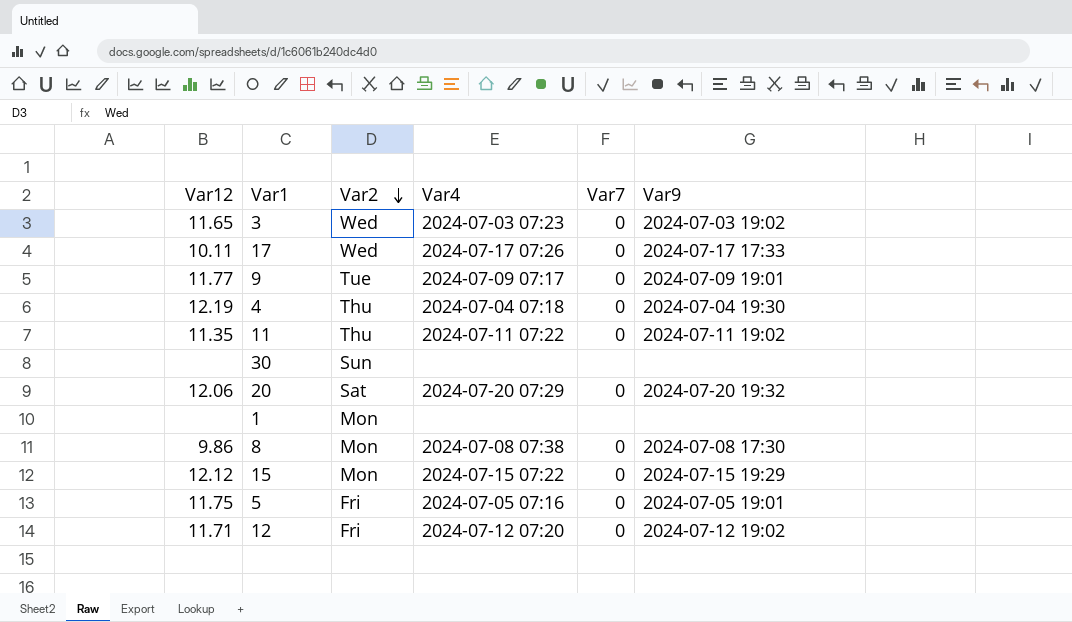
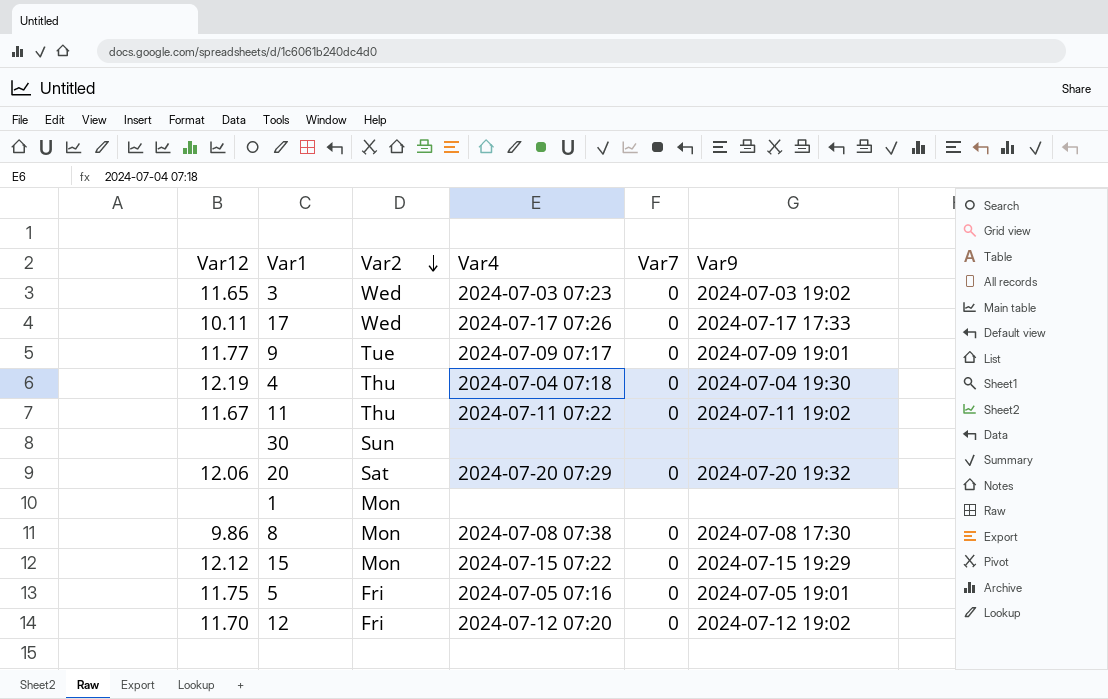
11 | Var12: 11.35 -> 11.67
12 | Var12: 11.71 -> 11.70

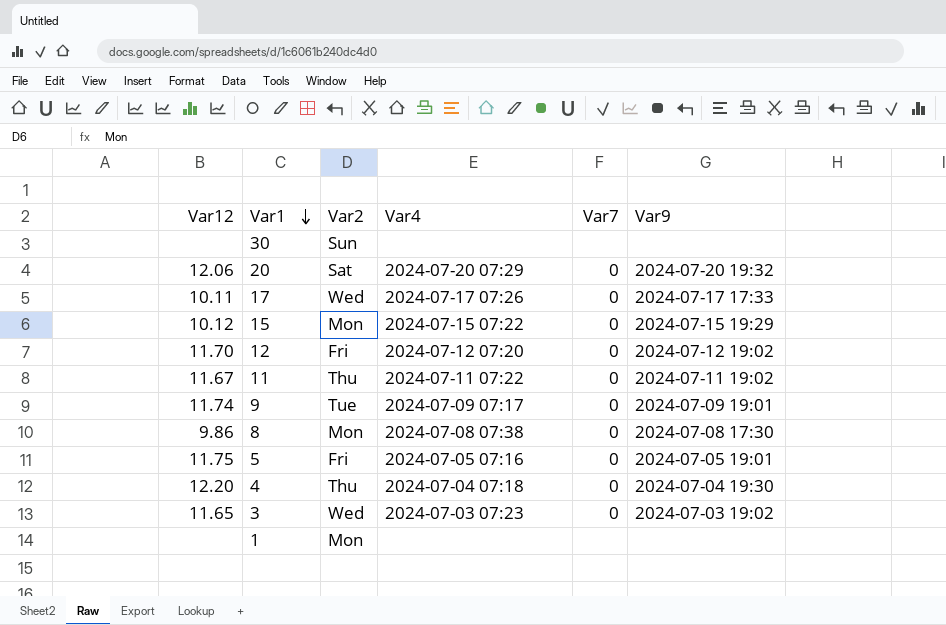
row order: Var2 descending -> Var1 descending
15 | Var12: 12.12 -> 10.12
9 | Var12: 11.77 -> 11.74
4 | Var12: 12.19 -> 12.20

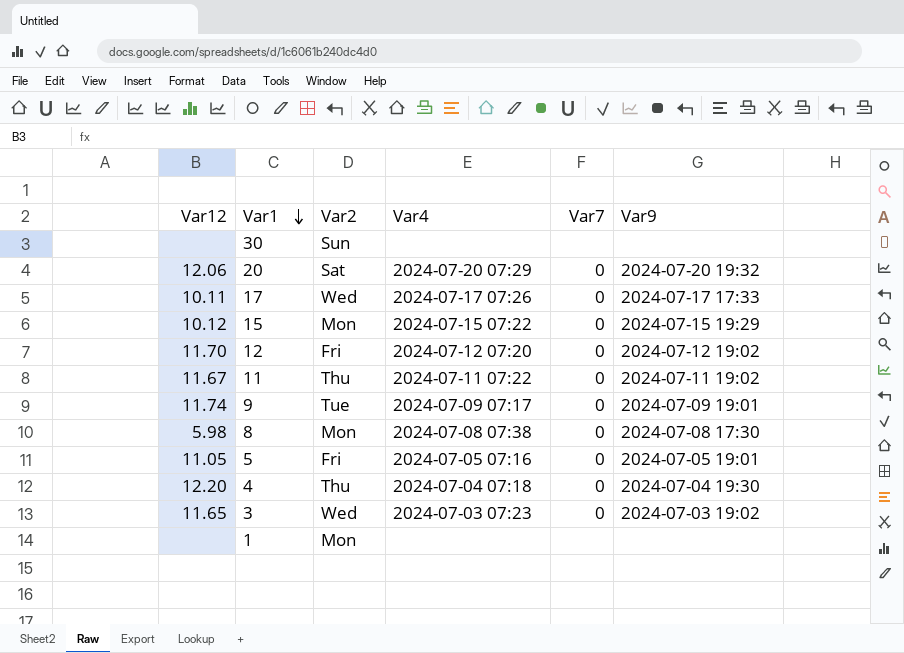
8 | Var12: 9.86 -> 5.98
5 | Var12: 11.75 -> 11.05

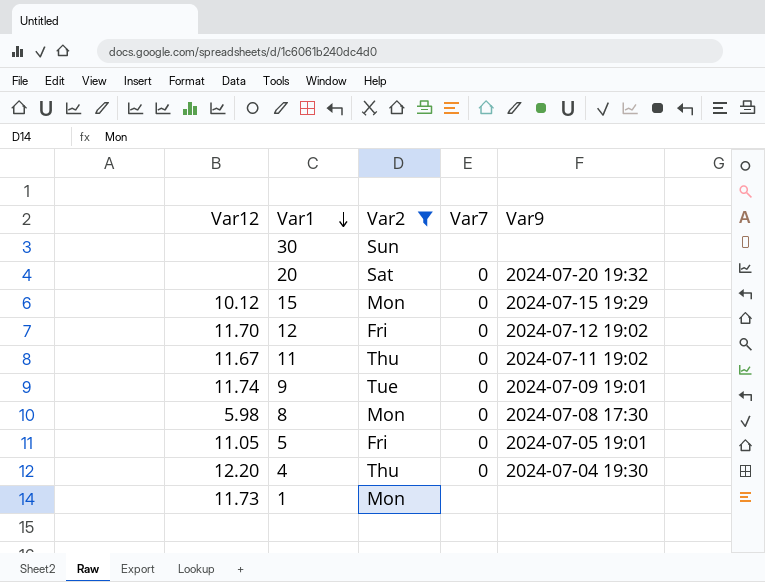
filter: none -> Var2 != Wed
column Var4 | position: 4 -> none
20 | Var12: 12.06 -> none
1 | Var12: none -> 11.73

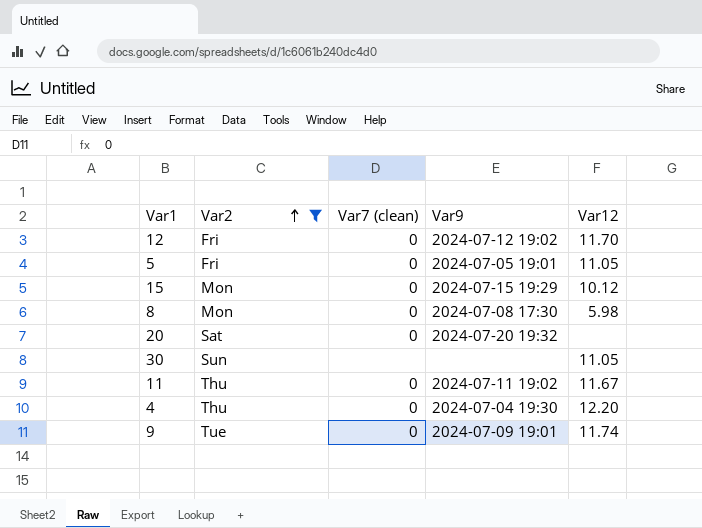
row order: Var1 descending -> Var2 ascending
column name: Var7 -> Var7 (clean)
column Var12 | position: 1 -> 5
row 1: 11.73 | Mon | none | none -> none
30 | Var12: none -> 11.05

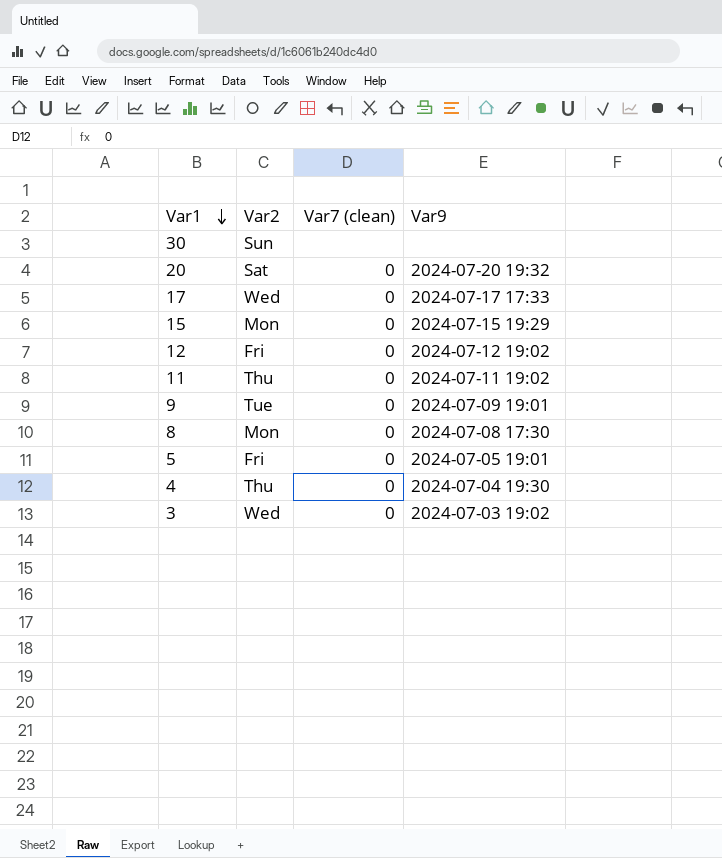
filter: Var2 != Wed -> none
row order: Var2 ascending -> Var1 descending
column Var12 | position: 5 -> none

